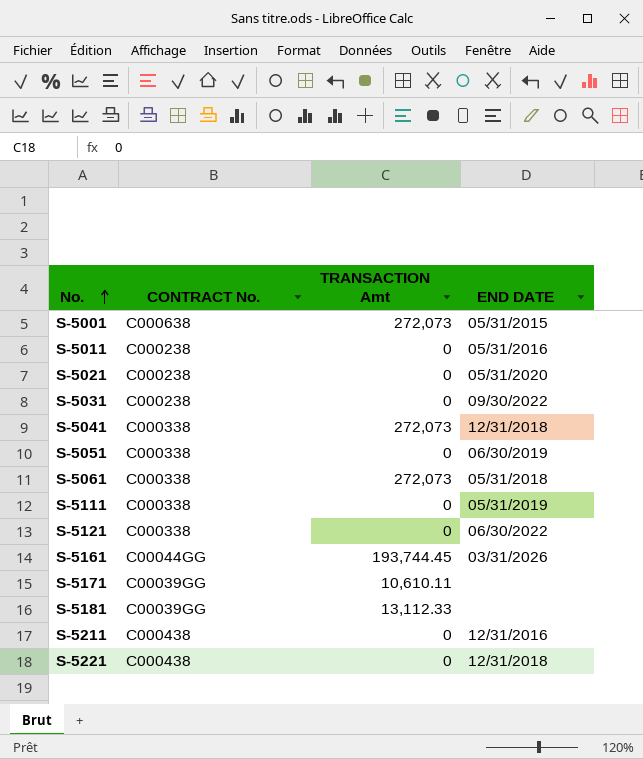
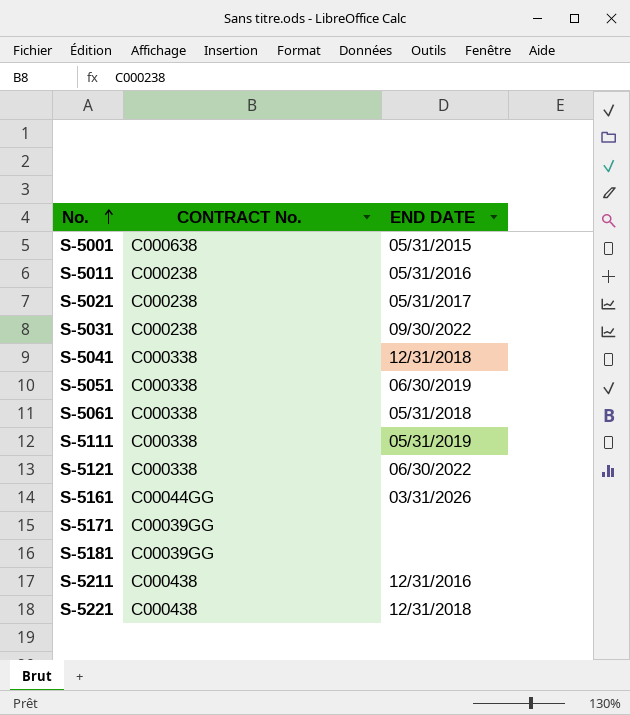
column TRANSACTION Amt | position: 3 -> none
S-5021 | END DATE: 05/31/2020 -> 05/31/2017

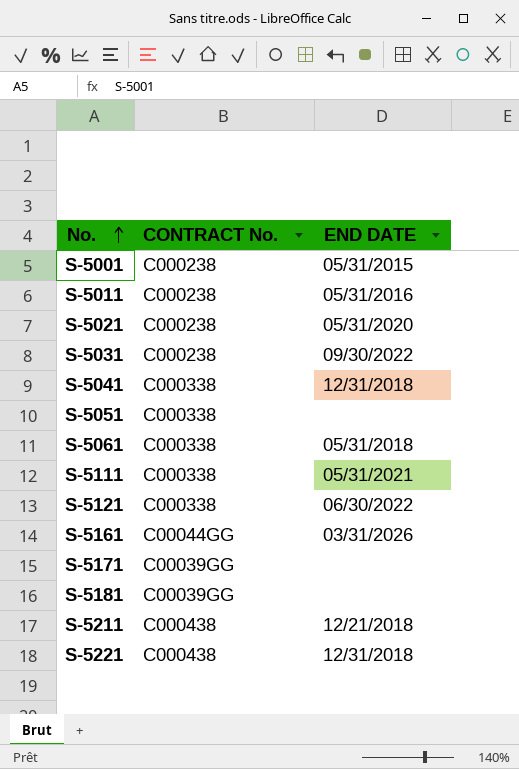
S-5001 | CONTRACT No.: C000638 -> C000238
S-5021 | END DATE: 05/31/2017 -> 05/31/2020
S-5051 | END DATE: 06/30/2019 -> none
S-5111 | END DATE: 05/31/2019 -> 05/31/2021
S-5211 | END DATE: 12/31/2016 -> 12/21/2018

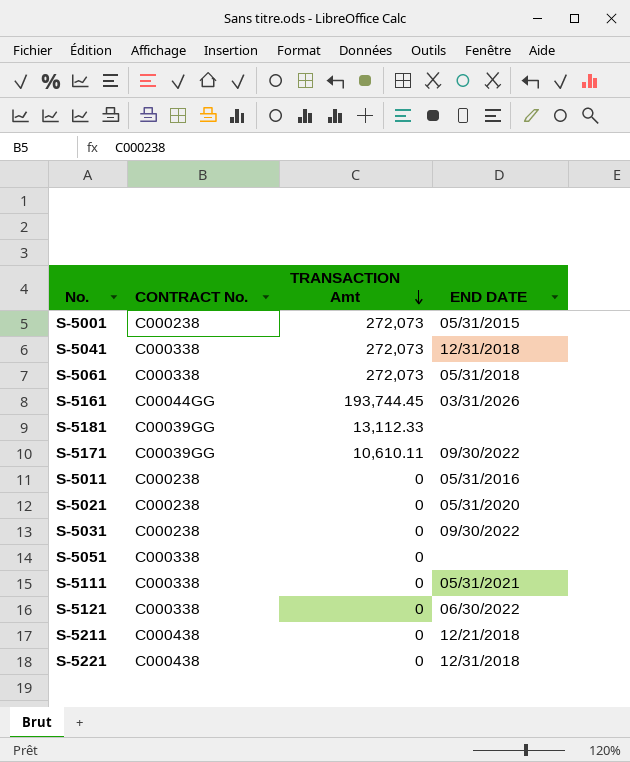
row order: No. ascending -> TRANSACTION Amt descending
column TRANSACTION Amt | position: none -> 3
S-5171 | END DATE: none -> 09/30/2022

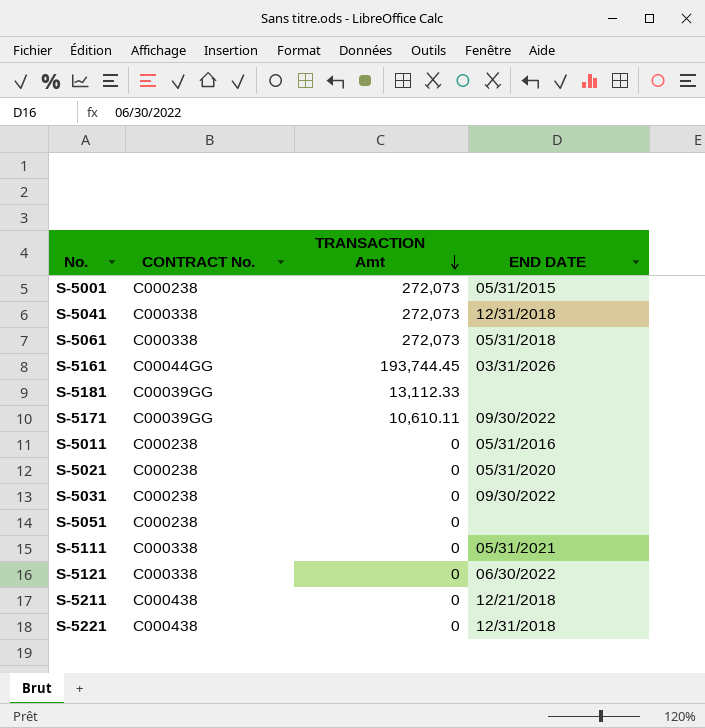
S-5051 | CONTRACT No.: C000338 -> C000238

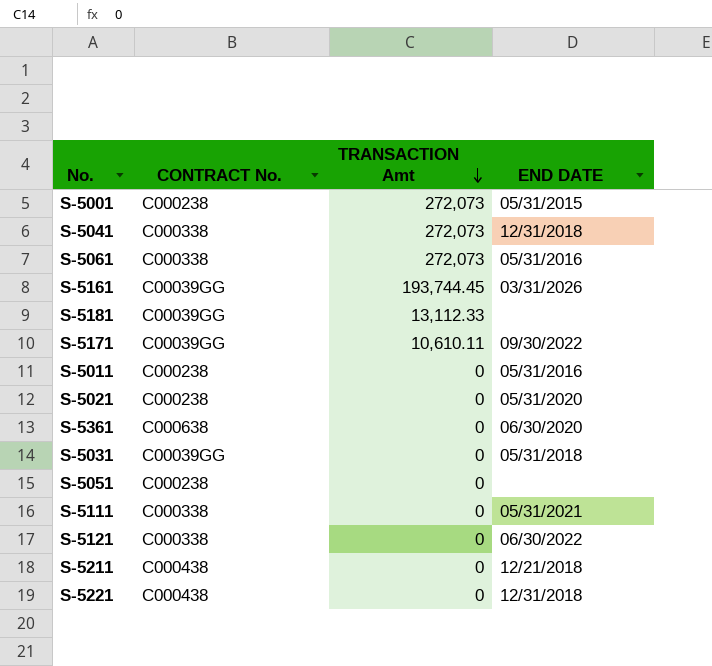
S-5061 | END DATE: 05/31/2018 -> 05/31/2016
S-5161 | CONTRACT No.: C00044GG -> C00039GG
row S-5361: none -> C000638 | 0 | 06/30/2020
S-5031 | CONTRACT No.: C000238 -> C00039GG
S-5031 | END DATE: 09/30/2022 -> 05/31/2018

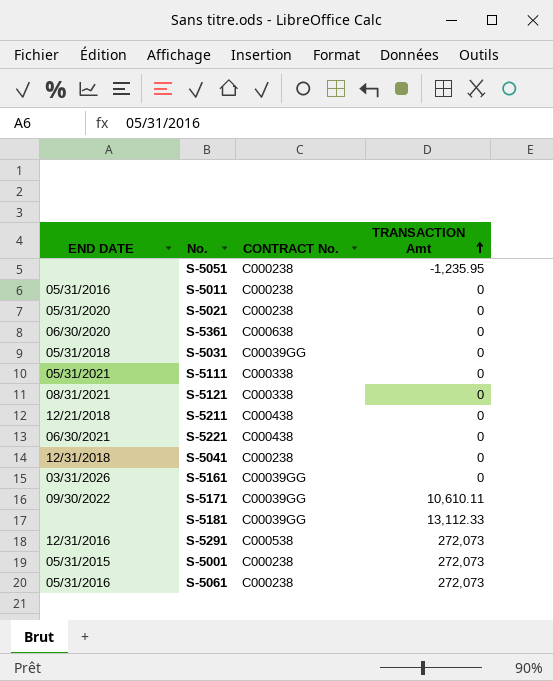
row order: TRANSACTION Amt descending -> TRANSACTION Amt ascending
column END DATE | position: 4 -> 1
S-5051 | TRANSACTION Amt: 0 -> -1,235.95
S-5121 | END DATE: 06/30/2022 -> 08/31/2021
S-5221 | END DATE: 12/31/2018 -> 06/30/2021
S-5041 | CONTRACT No.: C000338 -> C000238
S-5041 | TRANSACTION Amt: 272,073 -> 0
S-5161 | TRANSACTION Amt: 193,744.45 -> 0
row S-5291: none -> 12/31/2016 | C000538 | 272,073
S-5061 | CONTRACT No.: C000338 -> C000238

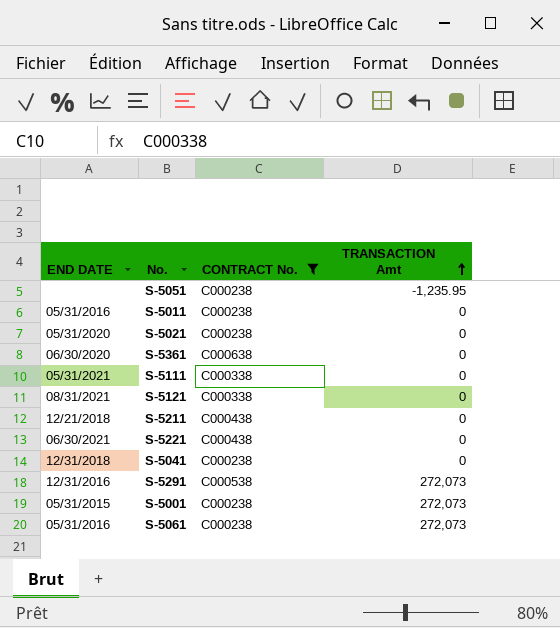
filter: none -> CONTRACT No. != C00039GG

